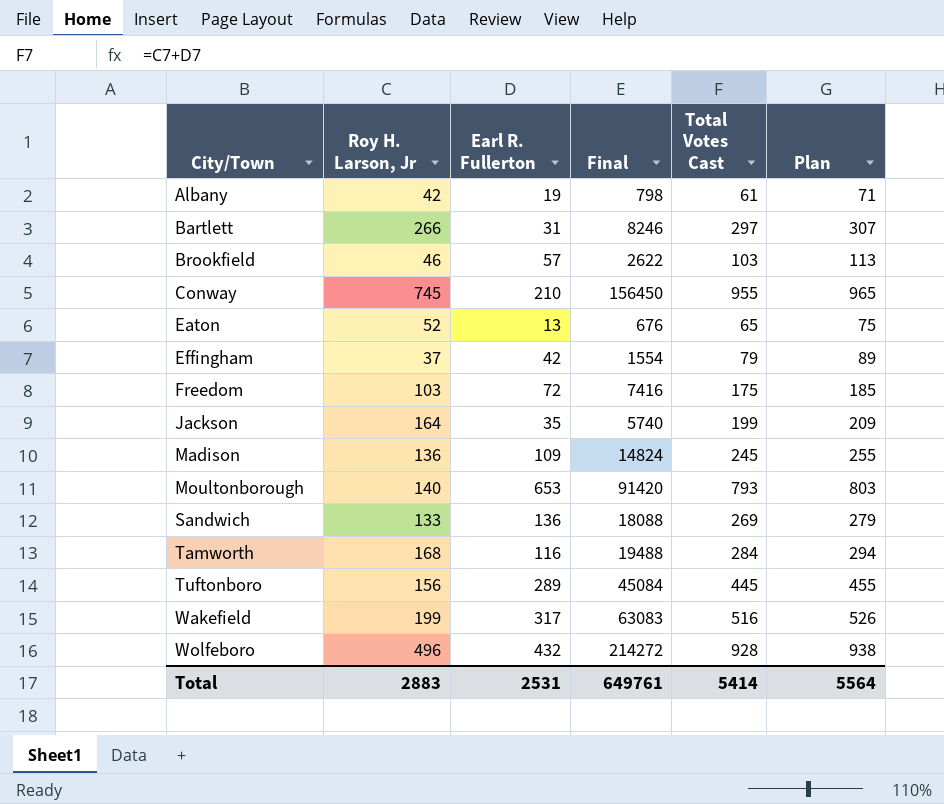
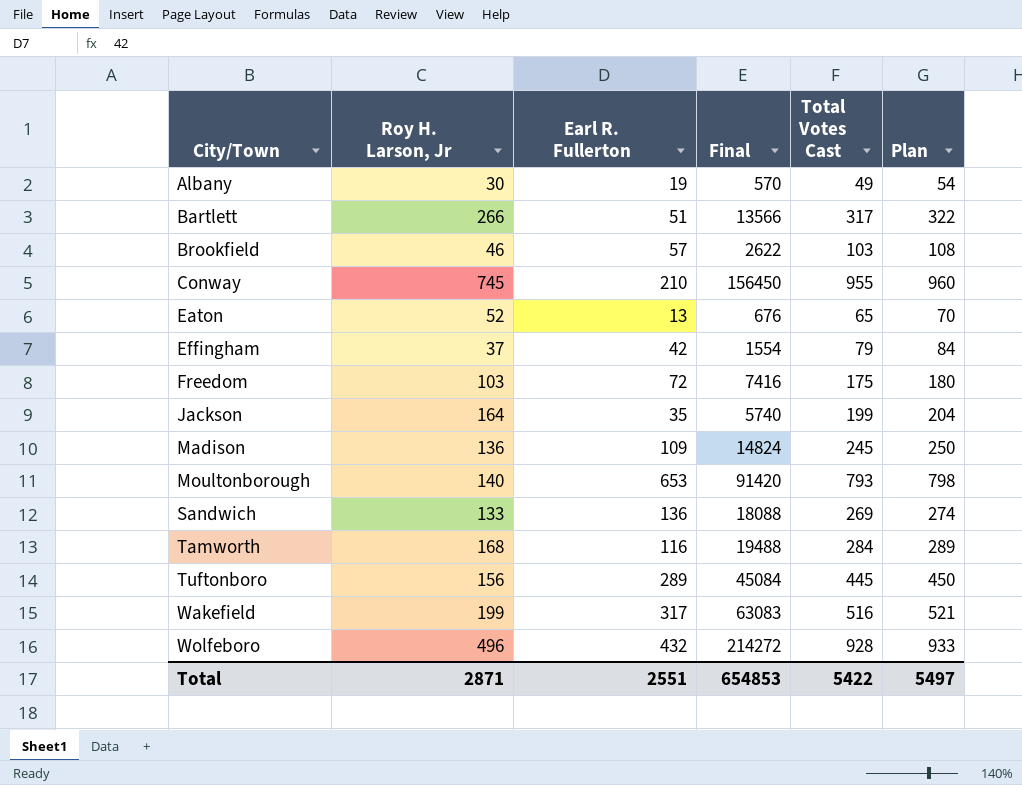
column Plan | formula: [Total Votes Cast] + 10 -> [Total Votes Cast] + 5
Albany | Roy H. Larson, Jr: 42 -> 30
Albany | Final: 798 -> 570
Albany | Total Votes Cast: 61 -> 49
Bartlett | Earl R. Fullerton: 31 -> 51
Bartlett | Final: 8246 -> 13566
Bartlett | Total Votes Cast: 297 -> 317
Total | Roy H. Larson, Jr: 2883 -> 2871
Total | Earl R. Fullerton: 2531 -> 2551
Total | Final: 649761 -> 654853
Total | Total Votes Cast: 5414 -> 5422
Total | Plan: 5564 -> 5497

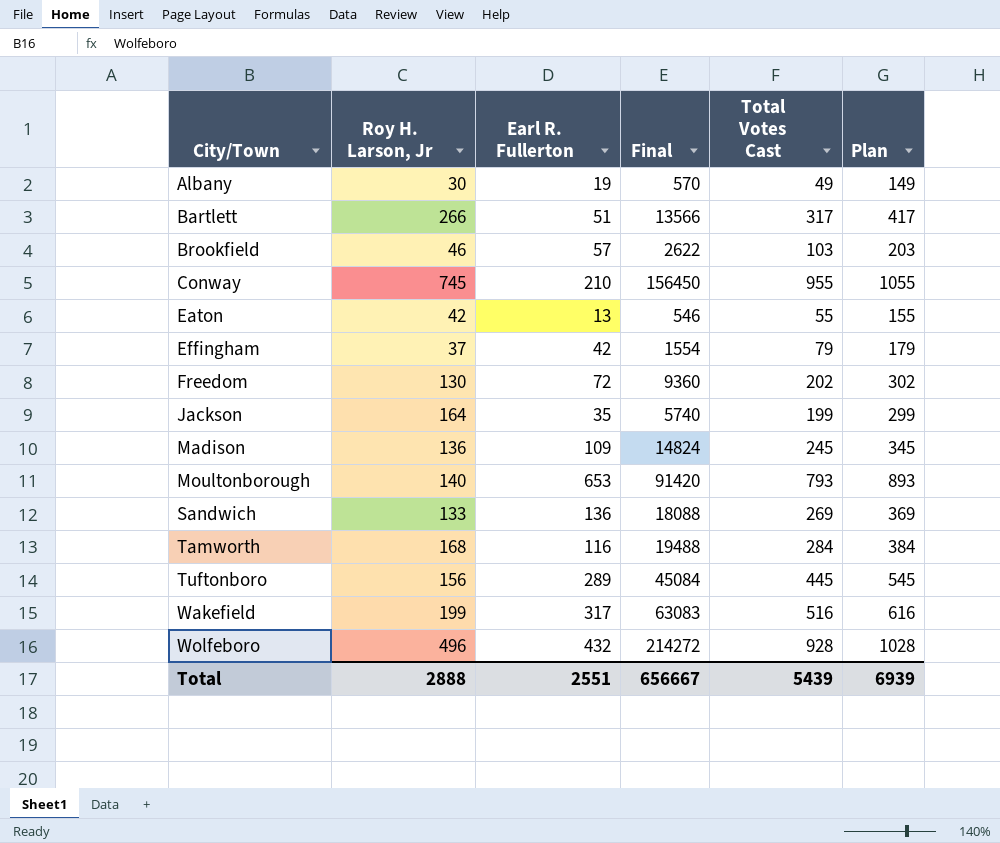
column Plan | formula: [Total Votes Cast] + 5 -> [Total Votes Cast] + 100
Eaton | Roy H. Larson, Jr: 52 -> 42
Eaton | Final: 676 -> 546
Eaton | Total Votes Cast: 65 -> 55
Freedom | Roy H. Larson, Jr: 103 -> 130
Freedom | Final: 7416 -> 9360
Freedom | Total Votes Cast: 175 -> 202
Total | Roy H. Larson, Jr: 2871 -> 2888
Total | Final: 654853 -> 656667
Total | Total Votes Cast: 5422 -> 5439
Total | Plan: 5497 -> 6939

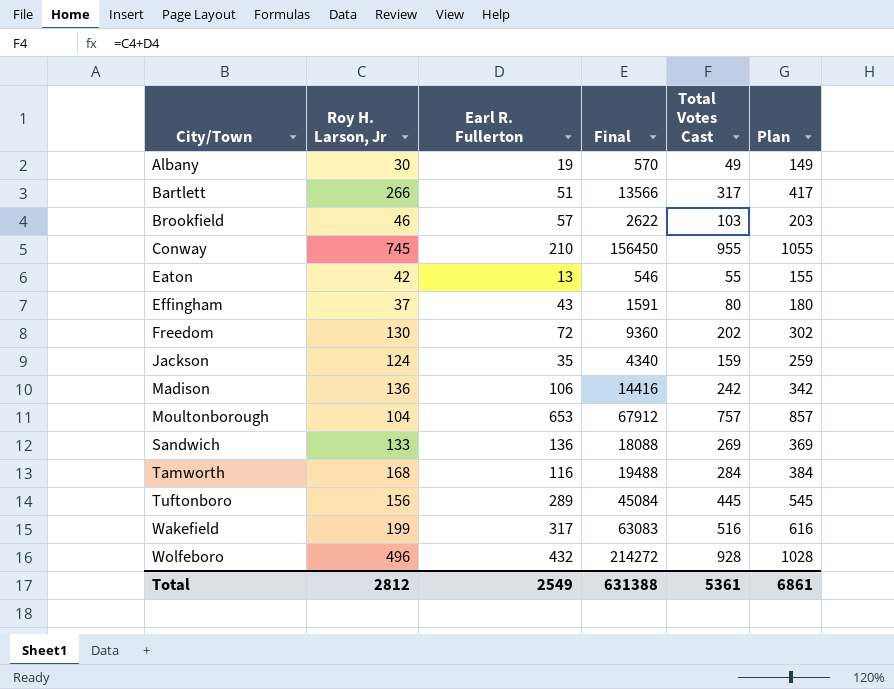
Effingham | Earl R. Fullerton: 42 -> 43
Effingham | Final: 1554 -> 1591
Effingham | Total Votes Cast: 79 -> 80
Effingham | Plan: 179 -> 180
Jackson | Roy H. Larson, Jr: 164 -> 124
Jackson | Final: 5740 -> 4340
Jackson | Total Votes Cast: 199 -> 159
Jackson | Plan: 299 -> 259
Madison | Earl R. Fullerton: 109 -> 106
Madison | Final: 14824 -> 14416
Madison | Total Votes Cast: 245 -> 242
Madison | Plan: 345 -> 342
Moultonborough | Roy H. Larson, Jr: 140 -> 104
Moultonborough | Final: 91420 -> 67912
Moultonborough | Total Votes Cast: 793 -> 757
Moultonborough | Plan: 893 -> 857
Total | Roy H. Larson, Jr: 2888 -> 2812
Total | Earl R. Fullerton: 2551 -> 2549
Total | Final: 656667 -> 631388
Total | Total Votes Cast: 5439 -> 5361
Total | Plan: 6939 -> 6861

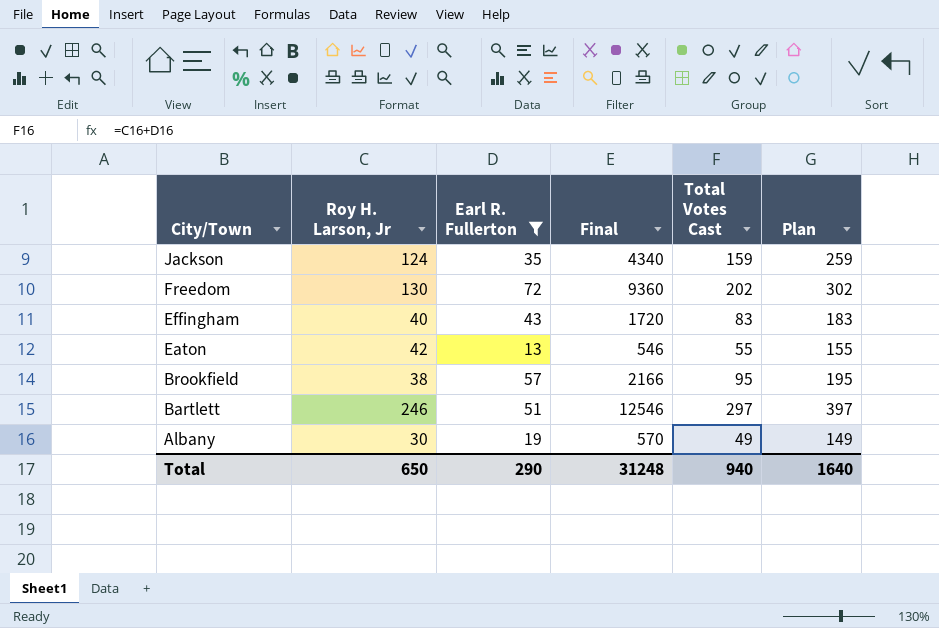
filter: none -> Earl R. Fullerton <= 72
row order: City/Town ascending -> City/Town descending
Effingham | Roy H. Larson, Jr: 37 -> 40
Effingham | Final: 1591 -> 1720
Effingham | Total Votes Cast: 80 -> 83
Effingham | Plan: 180 -> 183
Brookfield | Roy H. Larson, Jr: 46 -> 38
Brookfield | Final: 2622 -> 2166
Brookfield | Total Votes Cast: 103 -> 95
Brookfield | Plan: 203 -> 195
Bartlett | Roy H. Larson, Jr: 266 -> 246
Bartlett | Final: 13566 -> 12546
Bartlett | Total Votes Cast: 317 -> 297
Bartlett | Plan: 417 -> 397
Total | Roy H. Larson, Jr: 2812 -> 650
Total | Earl R. Fullerton: 2549 -> 290
Total | Final: 631388 -> 31248
Total | Total Votes Cast: 5361 -> 940
Total | Plan: 6861 -> 1640

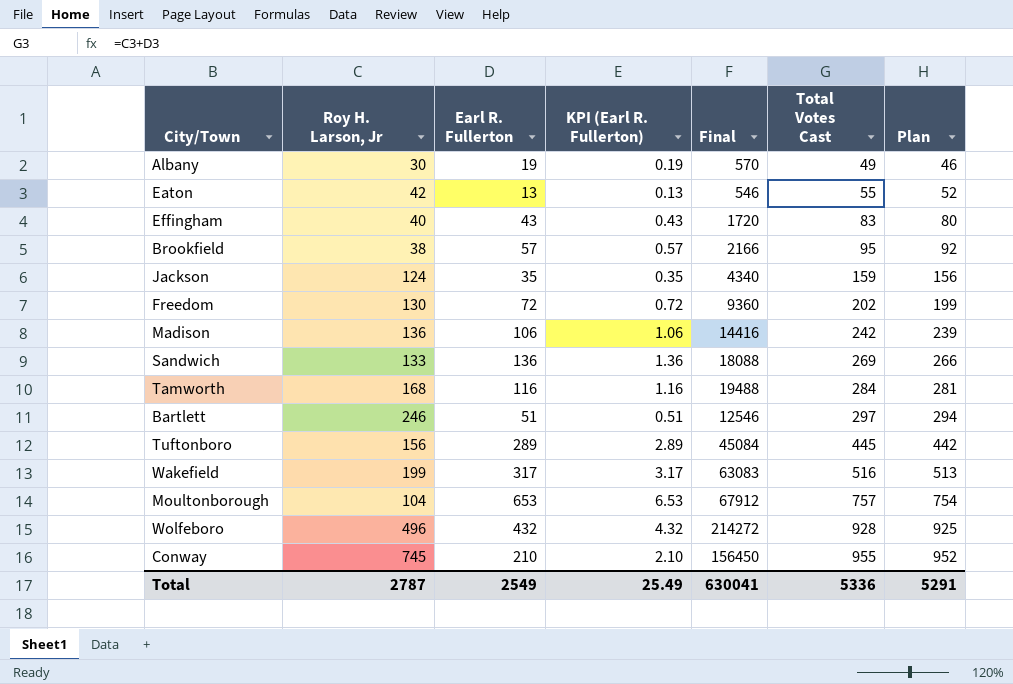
filter: Earl R. Fullerton <= 72 -> none
row order: City/Town descending -> Total Votes Cast ascending
column KPI (Earl R. Fullerton) | formula: none -> [Earl R. Fullerton] * 0.01
column Plan | formula: [Total Votes Cast] + 100 -> [Total Votes Cast] - 3
Total | Roy H. Larson, Jr: 650 -> 2787
Total | Earl R. Fullerton: 290 -> 2549
Total | Final: 31248 -> 630041
Total | Total Votes Cast: 940 -> 5336
Total | Plan: 1640 -> 5291

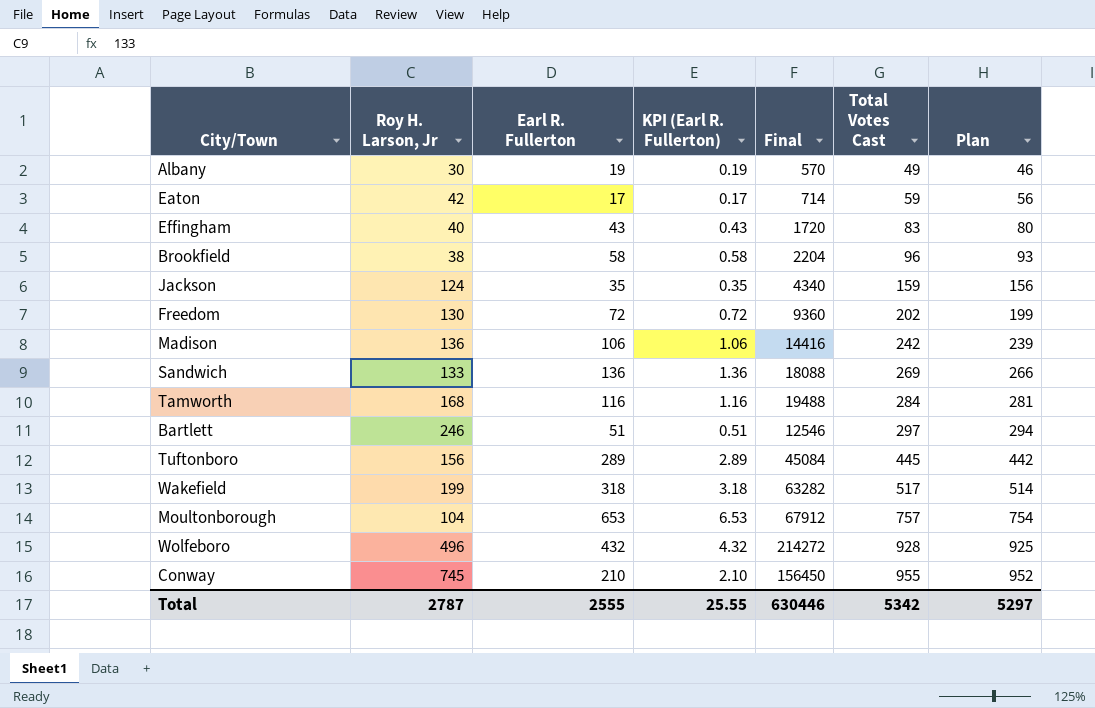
Eaton | Earl R. Fullerton: 13 -> 17
Eaton | KPI (Earl R. Fullerton): 0.13 -> 0.17
Eaton | Final: 546 -> 714
Eaton | Total Votes Cast: 55 -> 59
Eaton | Plan: 52 -> 56
Brookfield | Earl R. Fullerton: 57 -> 58
Brookfield | KPI (Earl R. Fullerton): 0.57 -> 0.58
Brookfield | Final: 2166 -> 2204
Brookfield | Total Votes Cast: 95 -> 96
Brookfield | Plan: 92 -> 93
Wakefield | Earl R. Fullerton: 317 -> 318
Wakefield | KPI (Earl R. Fullerton): 3.17 -> 3.18
Wakefield | Final: 63083 -> 63282
Wakefield | Total Votes Cast: 516 -> 517
Wakefield | Plan: 513 -> 514
Total | Earl R. Fullerton: 2549 -> 2555
Total | KPI (Earl R. Fullerton): 25.49 -> 25.55
Total | Final: 630041 -> 630446
Total | Total Votes Cast: 5336 -> 5342
Total | Plan: 5291 -> 5297

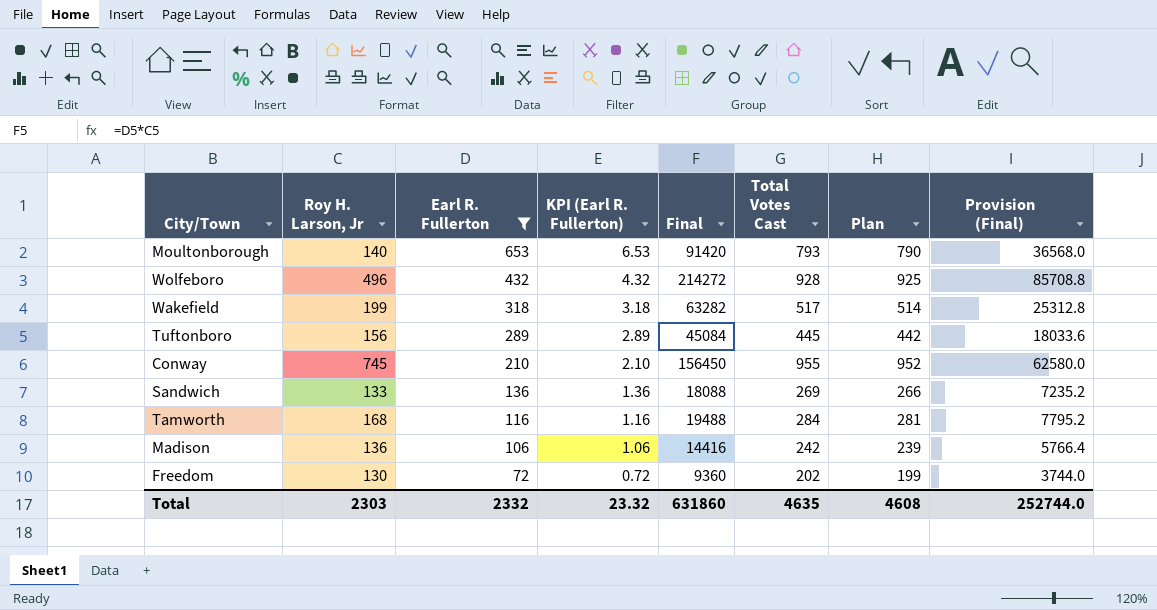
filter: none -> Earl R. Fullerton >= 72
row order: Total Votes Cast ascending -> Earl R. Fullerton descending
column Provision (Final) | formula: none -> [Final] * 0.4
Moultonborough | Roy H. Larson, Jr: 104 -> 140
Moultonborough | Final: 67912 -> 91420
Moultonborough | Total Votes Cast: 757 -> 793
Moultonborough | Plan: 754 -> 790
Total | Roy H. Larson, Jr: 2787 -> 2303
Total | Earl R. Fullerton: 2555 -> 2332
Total | KPI (Earl R. Fullerton): 25.55 -> 23.32
Total | Final: 630446 -> 631860
Total | Total Votes Cast: 5342 -> 4635
Total | Plan: 5297 -> 4608

